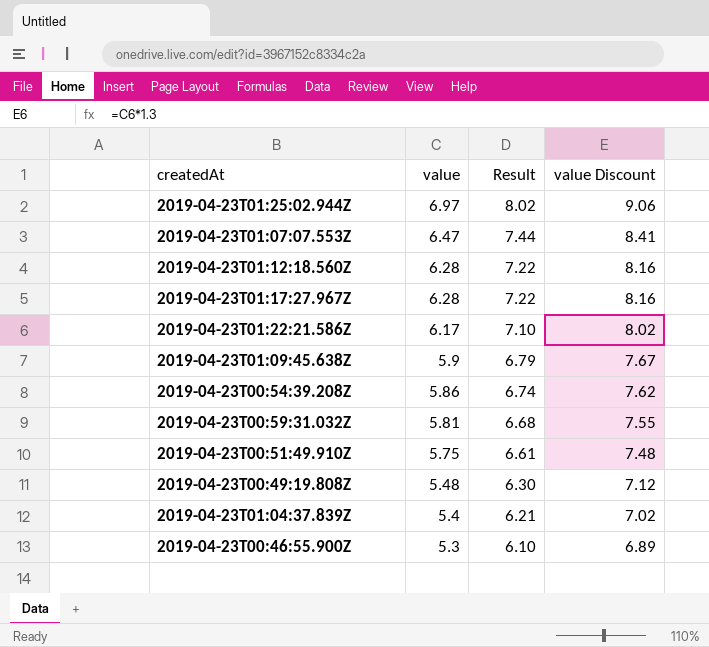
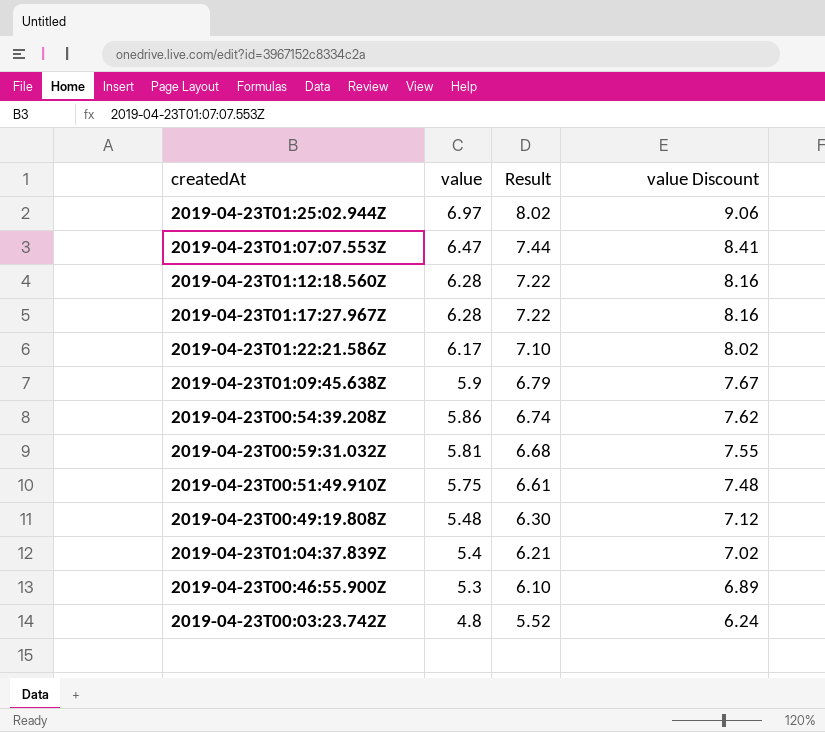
row 2019-04-23T00:03:23.742Z: none -> 4.8 | 5.52 | 6.24

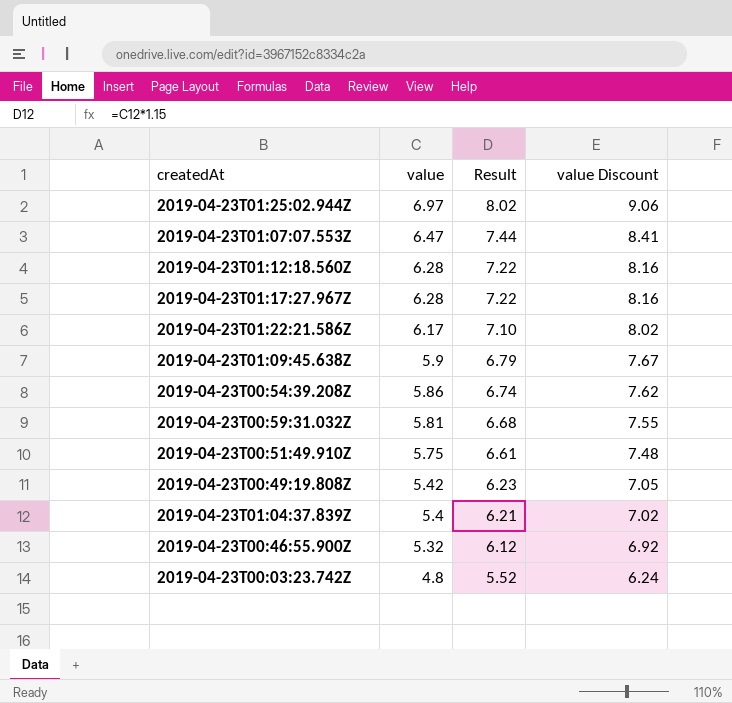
2019-04-23T00:49:19.808Z | value: 5.48 -> 5.42
2019-04-23T00:49:19.808Z | Result: 6.30 -> 6.23
2019-04-23T00:49:19.808Z | value Discount: 7.12 -> 7.05
2019-04-23T00:46:55.900Z | value: 5.3 -> 5.32
2019-04-23T00:46:55.900Z | Result: 6.10 -> 6.12
2019-04-23T00:46:55.900Z | value Discount: 6.89 -> 6.92

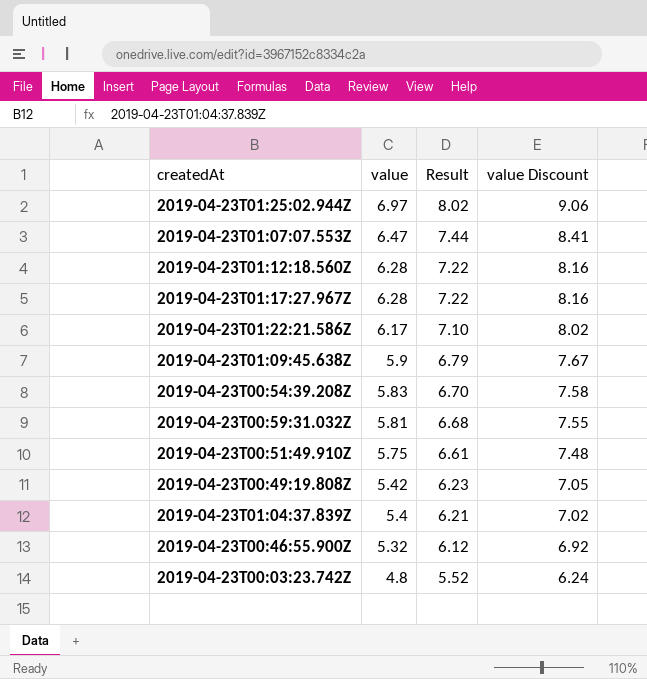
2019-04-23T00:54:39.208Z | value: 5.86 -> 5.83
2019-04-23T00:54:39.208Z | Result: 6.74 -> 6.70
2019-04-23T00:54:39.208Z | value Discount: 7.62 -> 7.58

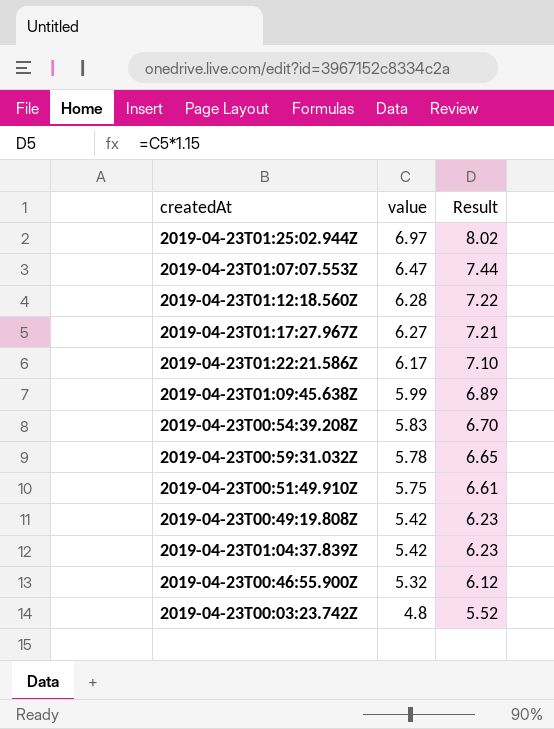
column value Discount | formula: [value] * 1.3 -> none
2019-04-23T01:17:27.967Z | value: 6.28 -> 6.27
2019-04-23T01:17:27.967Z | Result: 7.22 -> 7.21
2019-04-23T01:09:45.638Z | value: 5.9 -> 5.99
2019-04-23T01:09:45.638Z | Result: 6.79 -> 6.89
2019-04-23T00:59:31.032Z | value: 5.81 -> 5.78
2019-04-23T00:59:31.032Z | Result: 6.68 -> 6.65
2019-04-23T01:04:37.839Z | value: 5.4 -> 5.42
2019-04-23T01:04:37.839Z | Result: 6.21 -> 6.23

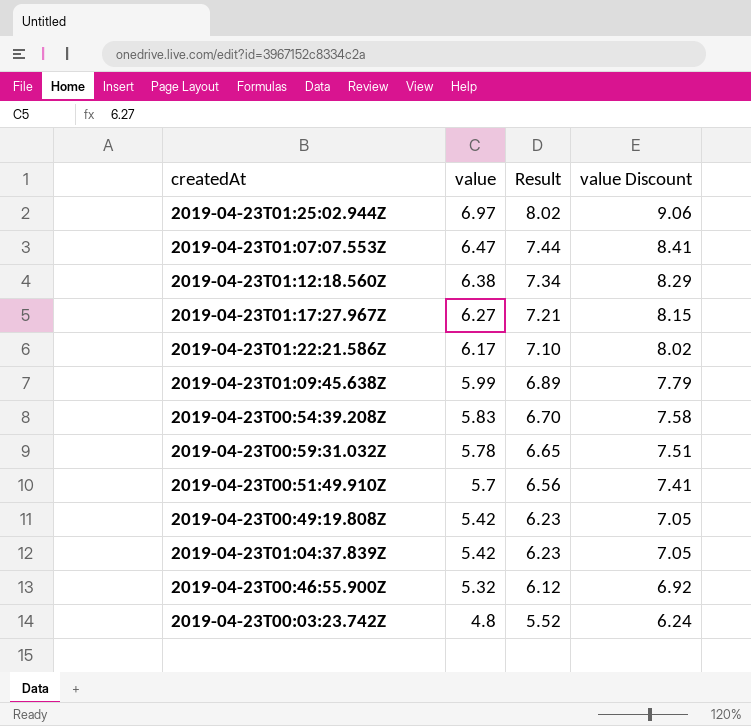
column value Discount | formula: none -> [value] * 1.3
2019-04-23T01:12:18.560Z | value: 6.28 -> 6.38
2019-04-23T01:12:18.560Z | Result: 7.22 -> 7.34
2019-04-23T00:51:49.910Z | value: 5.75 -> 5.7
2019-04-23T00:51:49.910Z | Result: 6.61 -> 6.56

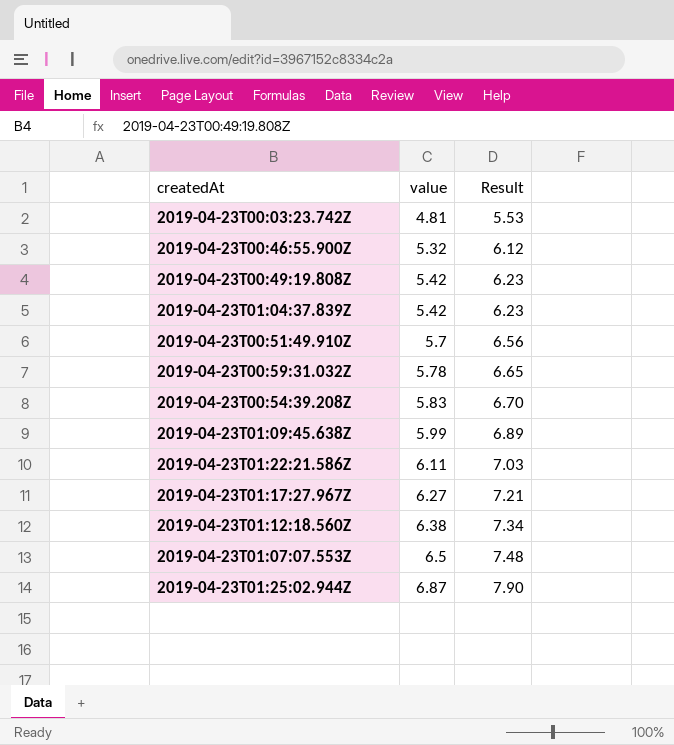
row order: value descending -> value ascending
column value Discount | formula: [value] * 1.3 -> none
2019-04-23T00:03:23.742Z | value: 4.8 -> 4.81
2019-04-23T00:03:23.742Z | Result: 5.52 -> 5.53
2019-04-23T01:22:21.586Z | value: 6.17 -> 6.11
2019-04-23T01:22:21.586Z | Result: 7.10 -> 7.03
2019-04-23T01:07:07.553Z | value: 6.47 -> 6.5
2019-04-23T01:07:07.553Z | Result: 7.44 -> 7.48
2019-04-23T01:25:02.944Z | value: 6.97 -> 6.87
2019-04-23T01:25:02.944Z | Result: 8.02 -> 7.90

